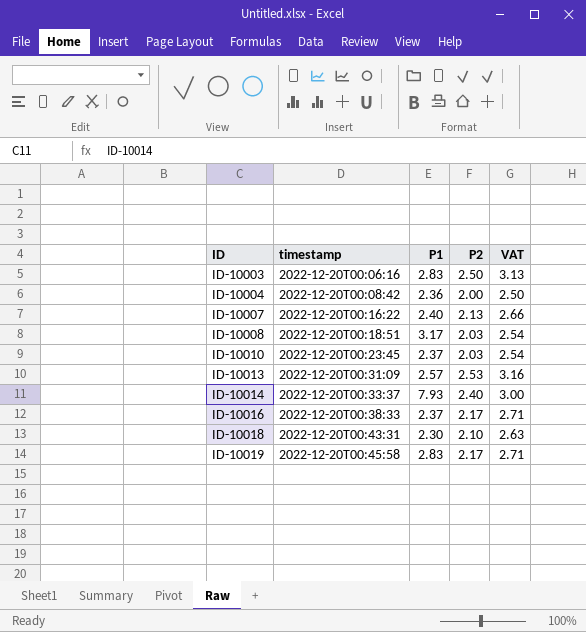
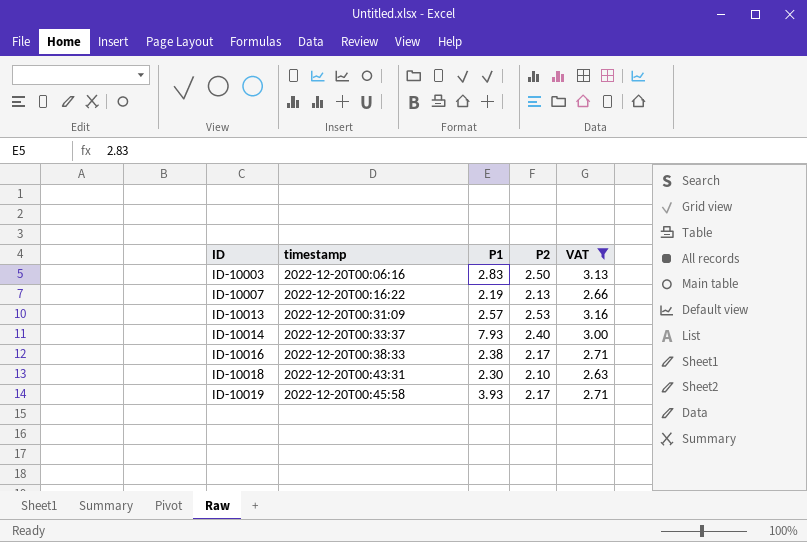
filter: none -> VAT >= 2.63
ID-10007 | P1: 2.40 -> 2.19
ID-10016 | P1: 2.37 -> 2.38
ID-10019 | P1: 2.83 -> 3.93

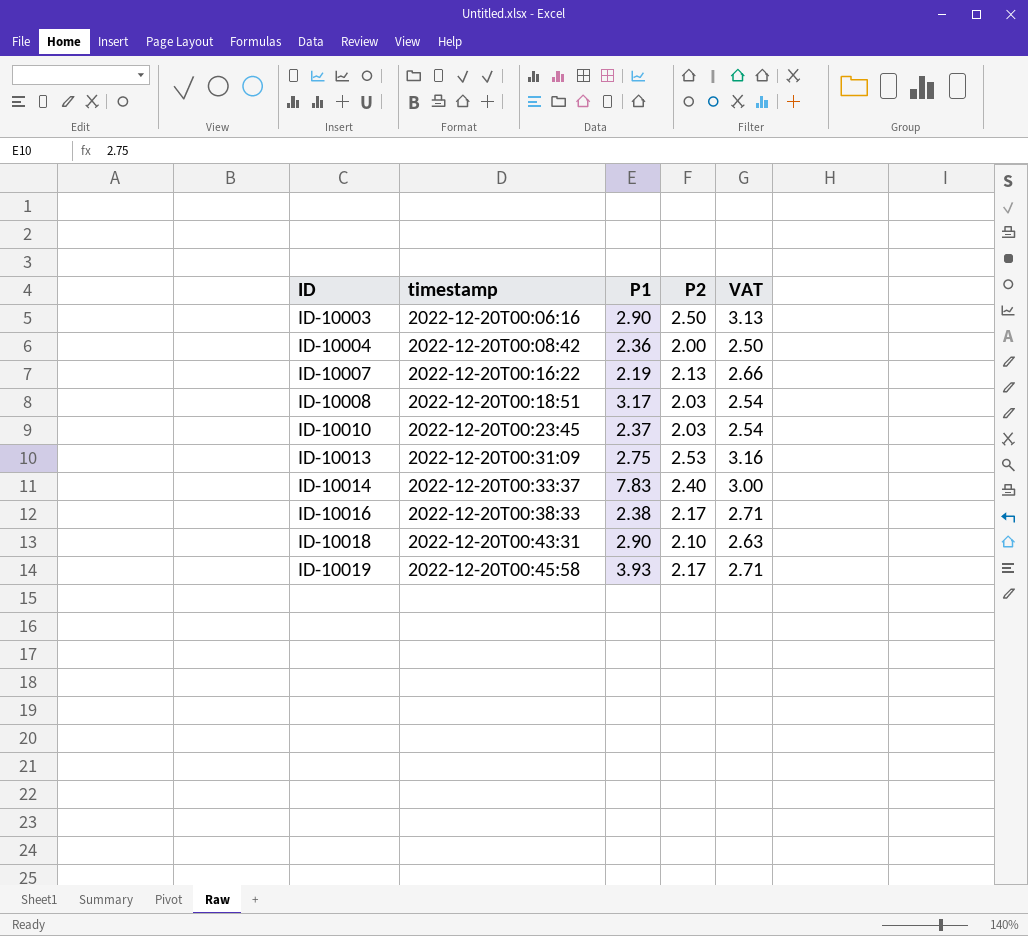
filter: VAT >= 2.63 -> none
ID-10003 | P1: 2.83 -> 2.90
ID-10013 | P1: 2.57 -> 2.75
ID-10014 | P1: 7.93 -> 7.83
ID-10018 | P1: 2.30 -> 2.90

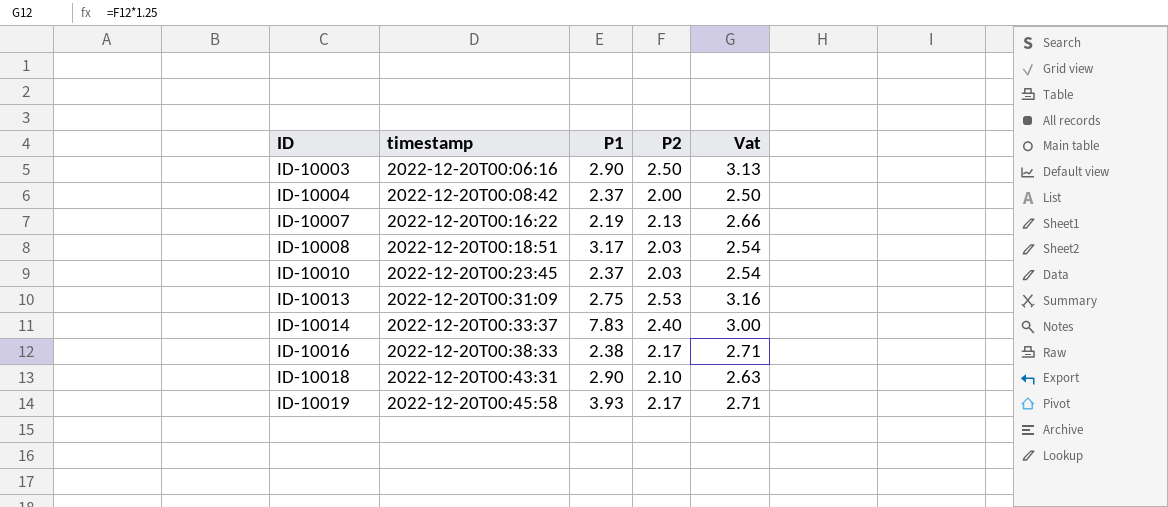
column name: VAT -> Vat
ID-10004 | P1: 2.36 -> 2.37

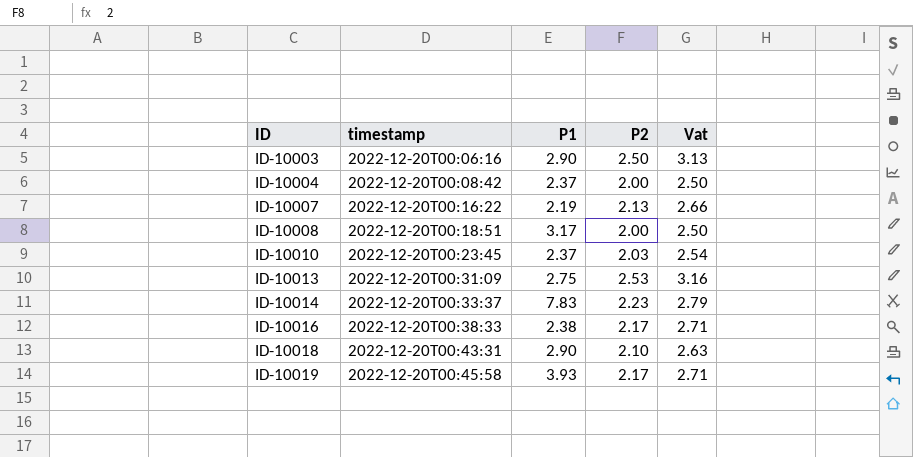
ID-10008 | P2: 2.03 -> 2.00
ID-10008 | Vat: 2.54 -> 2.50
ID-10014 | P2: 2.40 -> 2.23
ID-10014 | Vat: 3.00 -> 2.79

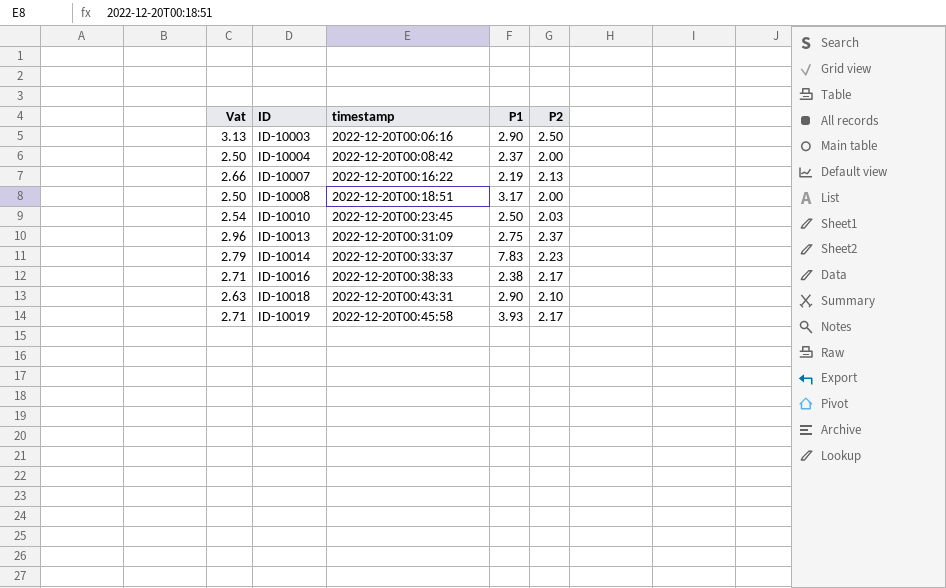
column Vat | position: 5 -> 1
ID-10010 | P1: 2.37 -> 2.50
ID-10013 | Vat: 3.16 -> 2.96
ID-10013 | P2: 2.53 -> 2.37

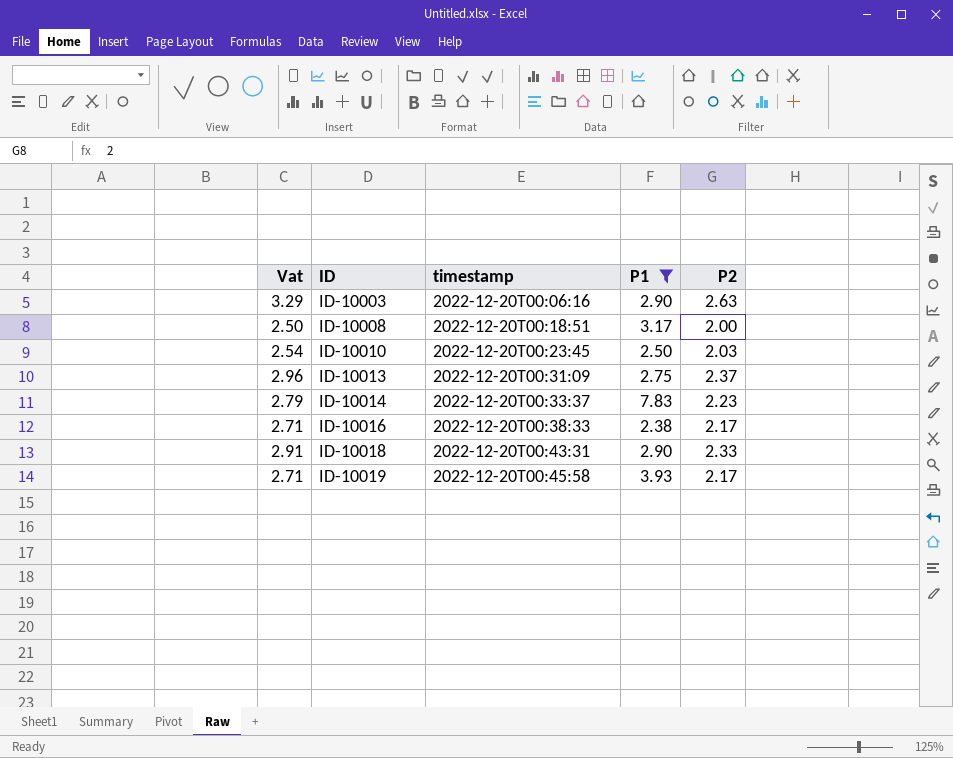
filter: none -> P1 >= 2.38
ID-10003 | Vat: 3.13 -> 3.29
ID-10003 | P2: 2.50 -> 2.63
ID-10018 | Vat: 2.63 -> 2.91
ID-10018 | P2: 2.10 -> 2.33

